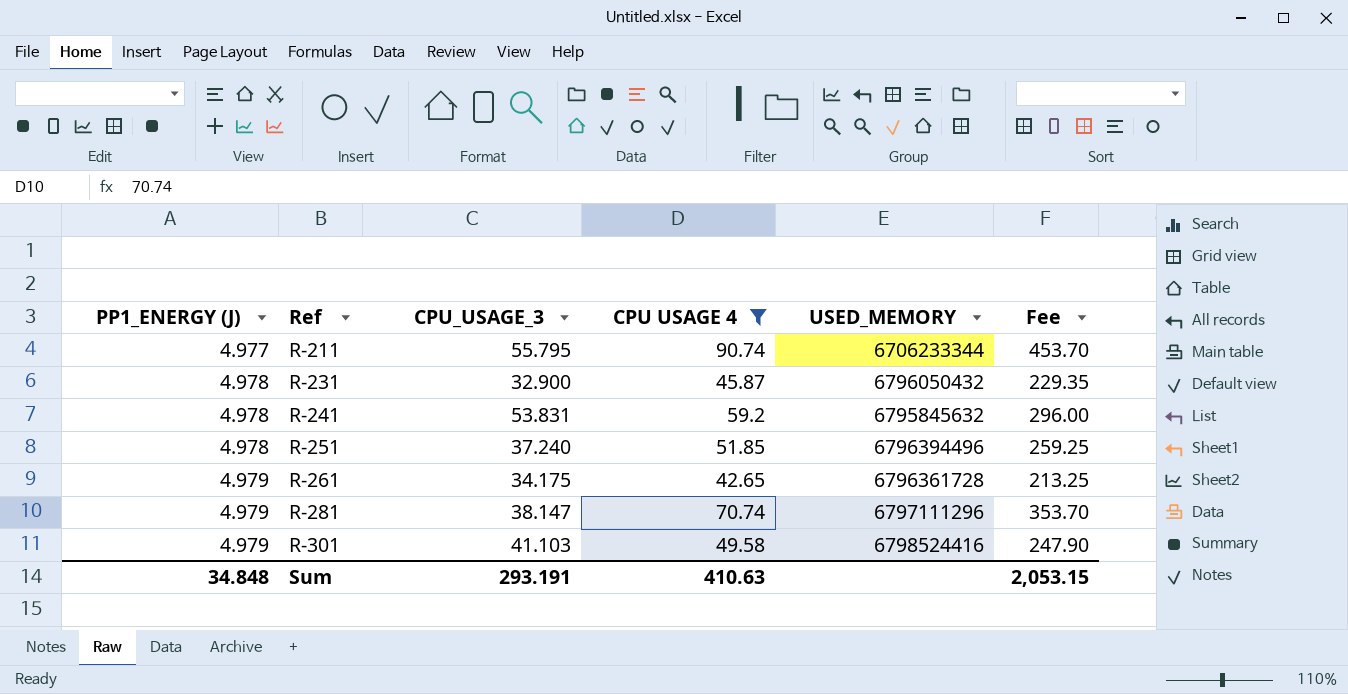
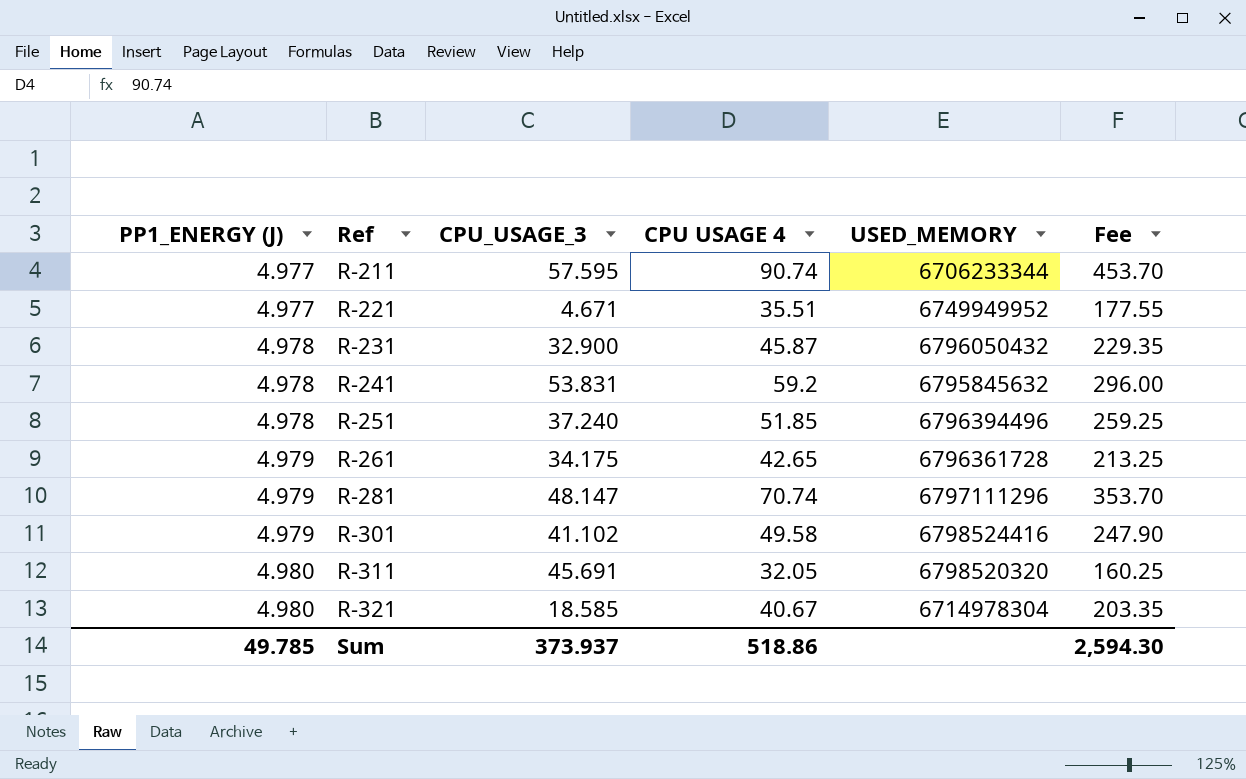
filter: CPU USAGE 4 >= 42.65 -> none
R-211 | CPU_USAGE_3: 55.795 -> 57.595
R-281 | CPU_USAGE_3: 38.147 -> 48.147
R-301 | CPU_USAGE_3: 41.103 -> 41.102
Sum | PP1_ENERGY (J): 34.848 -> 49.785
Sum | CPU_USAGE_3: 293.191 -> 373.937
Sum | CPU USAGE 4: 410.63 -> 518.86
Sum | Fee: 2,053.15 -> 2,594.30

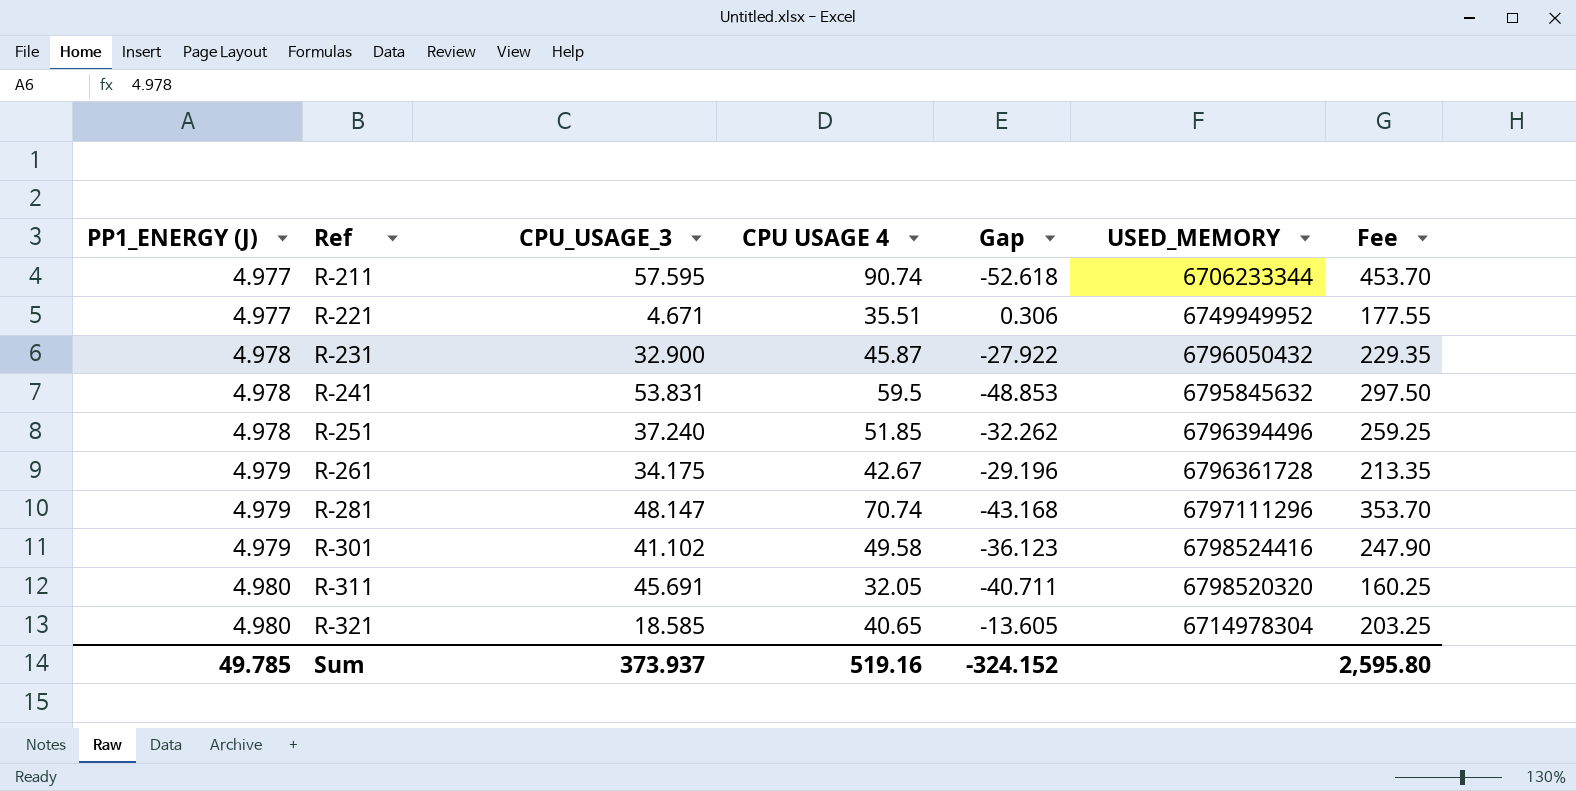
column Gap | formula: none -> [PP1_ENERGY (J)] - [CPU_USAGE_3]
R-241 | CPU USAGE 4: 59.2 -> 59.5
R-241 | Fee: 296.00 -> 297.50
R-261 | CPU USAGE 4: 42.65 -> 42.67
R-261 | Fee: 213.25 -> 213.35
R-321 | CPU USAGE 4: 40.67 -> 40.65
R-321 | Fee: 203.35 -> 203.25
Sum | CPU USAGE 4: 518.86 -> 519.16
Sum | Fee: 2,594.30 -> 2,595.80

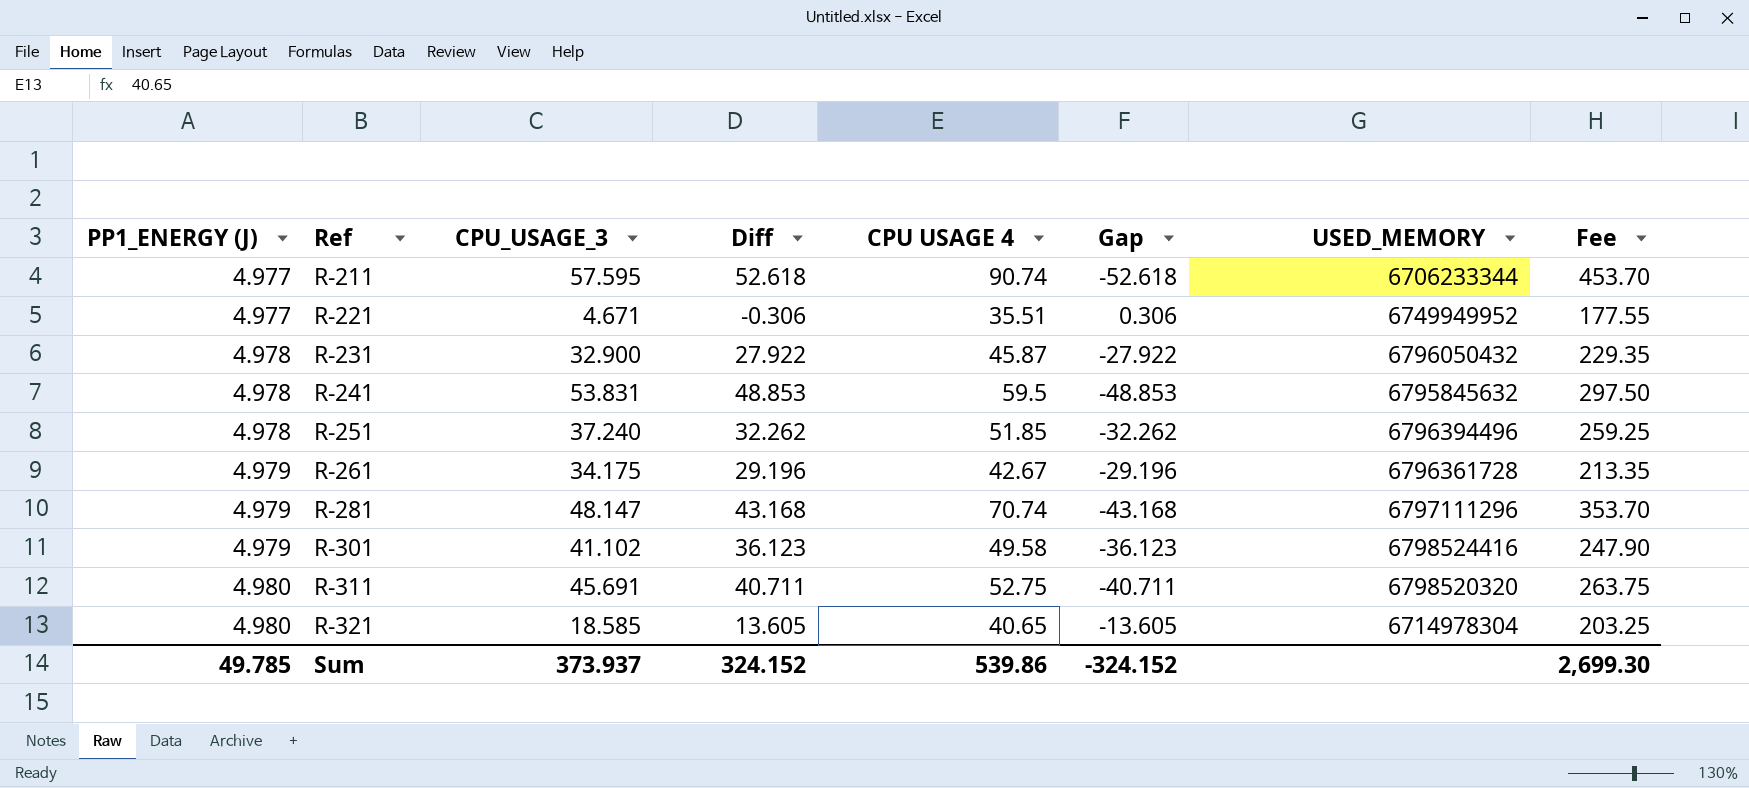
column Diff | formula: none -> [CPU_USAGE_3] - [PP1_ENERGY (J)]
R-311 | CPU USAGE 4: 32.05 -> 52.75
R-311 | Fee: 160.25 -> 263.75
Sum | CPU USAGE 4: 519.16 -> 539.86
Sum | Fee: 2,595.80 -> 2,699.30

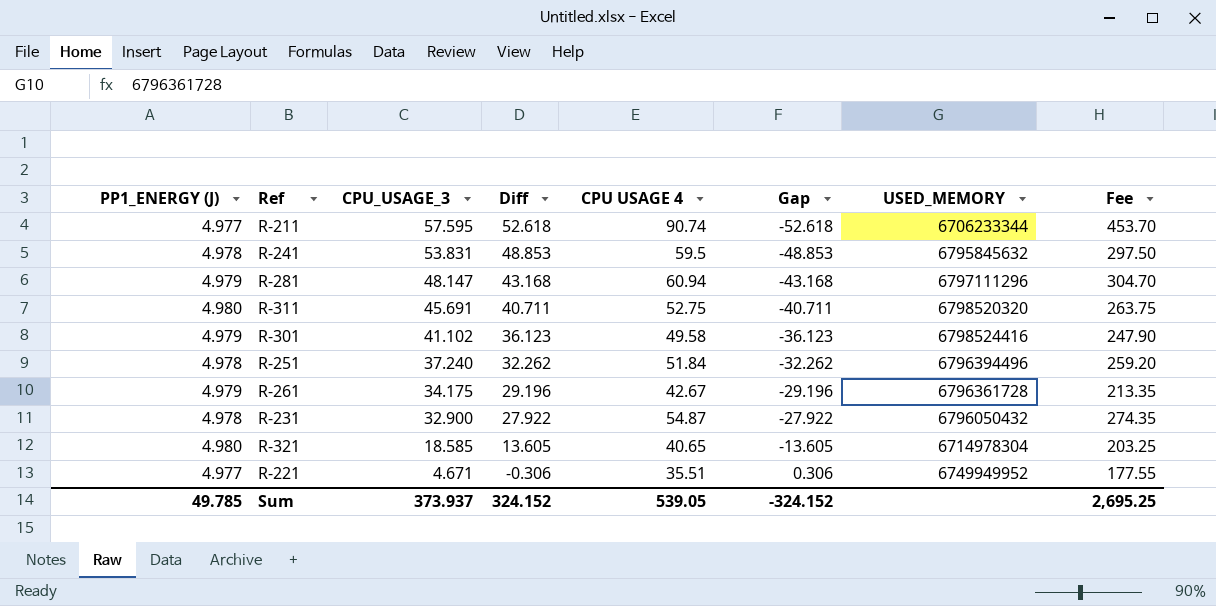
row order: PP1_ENERGY (J) ascending -> CPU_USAGE_3 descending
R-281 | CPU USAGE 4: 70.74 -> 60.94
R-281 | Fee: 353.70 -> 304.70
R-251 | CPU USAGE 4: 51.85 -> 51.84
R-251 | Fee: 259.25 -> 259.20
R-231 | CPU USAGE 4: 45.87 -> 54.87
R-231 | Fee: 229.35 -> 274.35
Sum | CPU USAGE 4: 539.86 -> 539.05
Sum | Fee: 2,699.30 -> 2,695.25

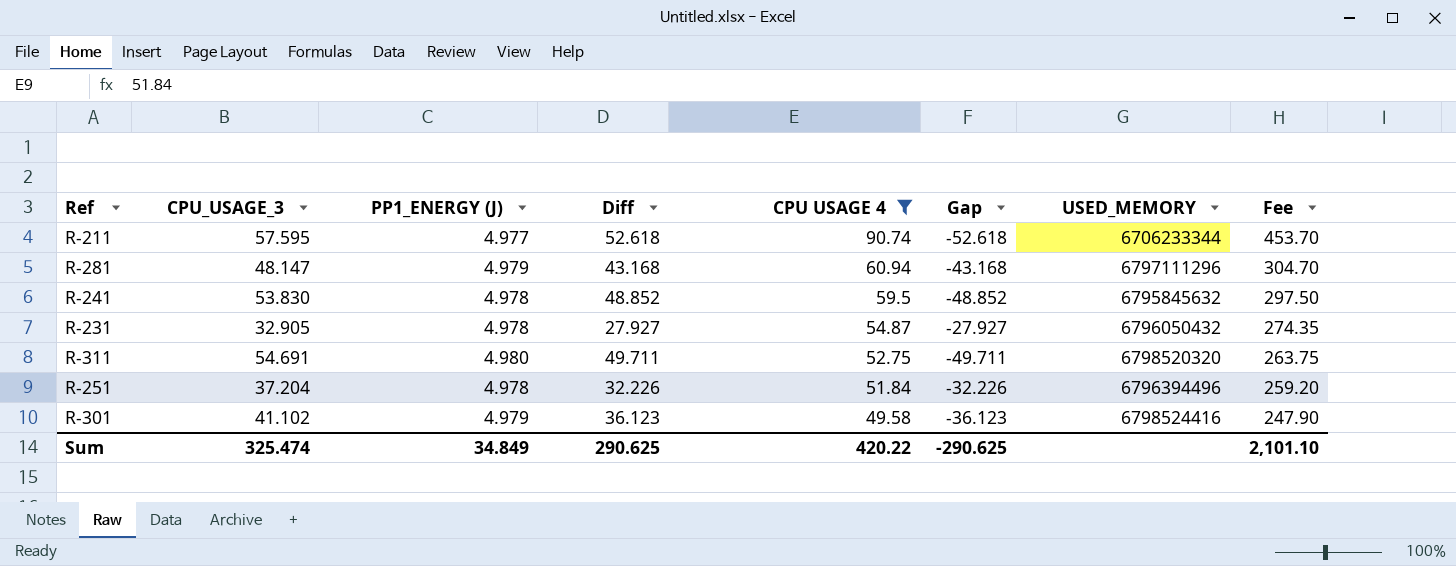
filter: none -> CPU USAGE 4 >= 49.58
row order: CPU_USAGE_3 descending -> CPU USAGE 4 descending
column PP1_ENERGY (J) | position: 1 -> 3
R-241 | CPU_USAGE_3: 53.831 -> 53.830
R-241 | Diff: 48.853 -> 48.852
R-241 | Gap: -48.853 -> -48.852
R-231 | CPU_USAGE_3: 32.900 -> 32.905
R-231 | Diff: 27.922 -> 27.927
R-231 | Gap: -27.922 -> -27.927
R-311 | CPU_USAGE_3: 45.691 -> 54.691
R-311 | Diff: 40.711 -> 49.711
R-311 | Gap: -40.711 -> -49.711
R-251 | CPU_USAGE_3: 37.240 -> 37.204
R-251 | Diff: 32.262 -> 32.226
R-251 | Gap: -32.262 -> -32.226
Sum | CPU_USAGE_3: 373.937 -> 325.474
Sum | PP1_ENERGY (J): 49.785 -> 34.849
Sum | Diff: 324.152 -> 290.625
Sum | CPU USAGE 4: 539.05 -> 420.22
Sum | Gap: -324.152 -> -290.625
Sum | Fee: 2,695.25 -> 2,101.10

